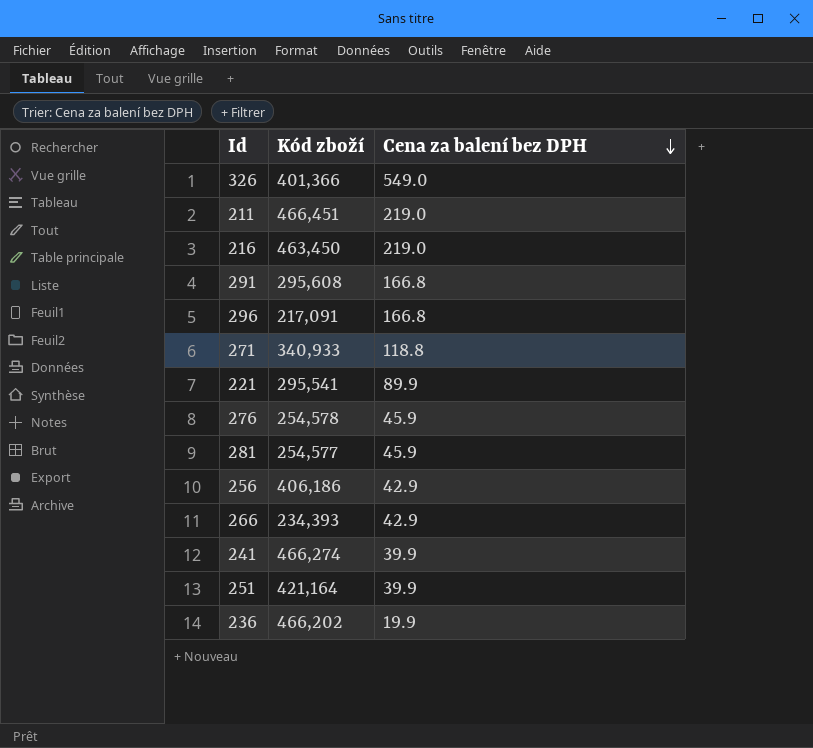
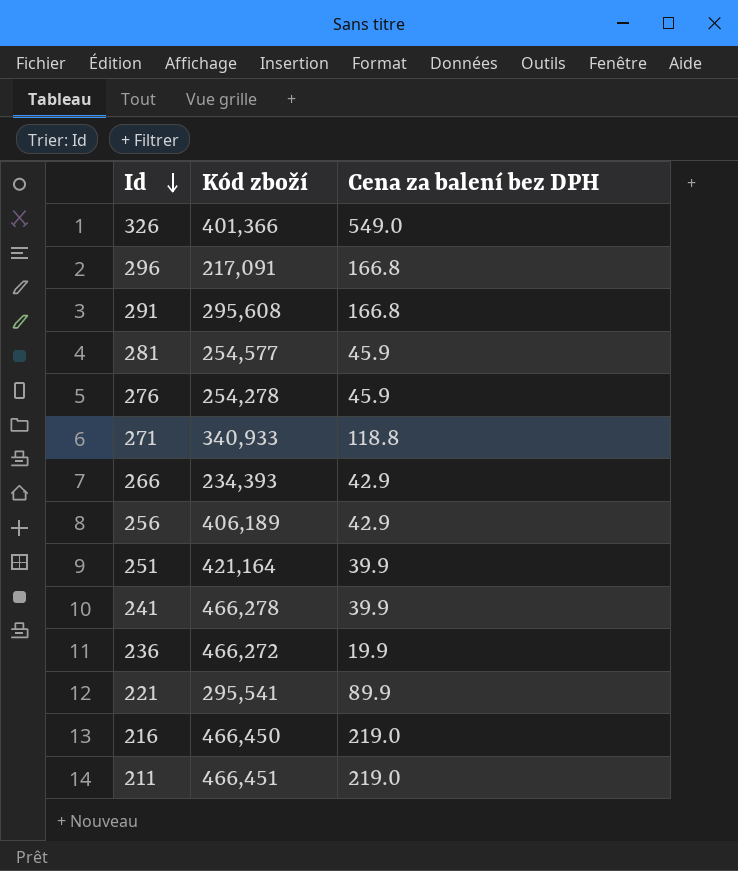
row order: Cena za balení bez DPH descending -> Id descending
276 | Kód zboží: 254,578 -> 254,278
256 | Kód zboží: 406,186 -> 406,189
241 | Kód zboží: 466,274 -> 466,278
236 | Kód zboží: 466,202 -> 466,272
216 | Kód zboží: 463,450 -> 466,450

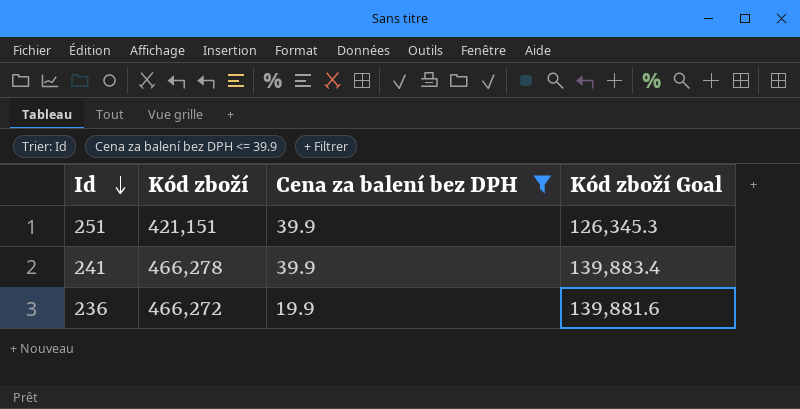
filter: none -> Cena za balení bez DPH <= 39.9
column Kód zboží Goal | formula: none -> [Kód zboží] * 0.3
251 | Kód zboží: 421,164 -> 421,151

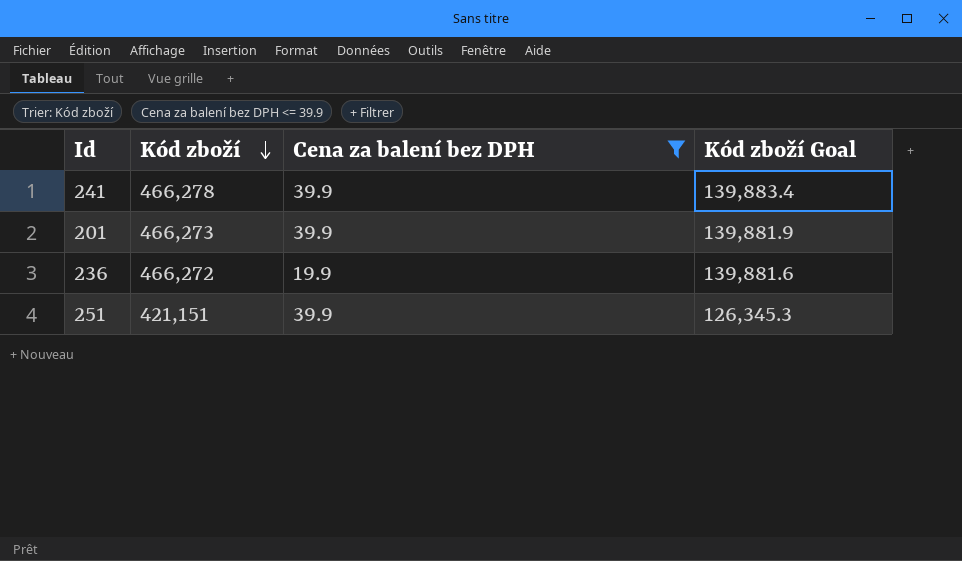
row order: Id descending -> Kód zboží descending
row 201: none -> 466,273 | 39.9 | 139,881.9

